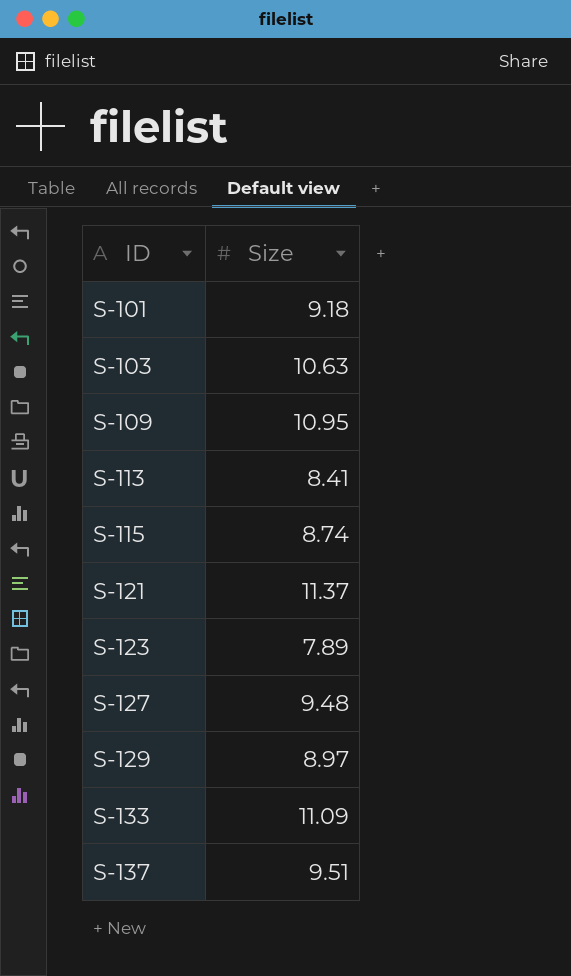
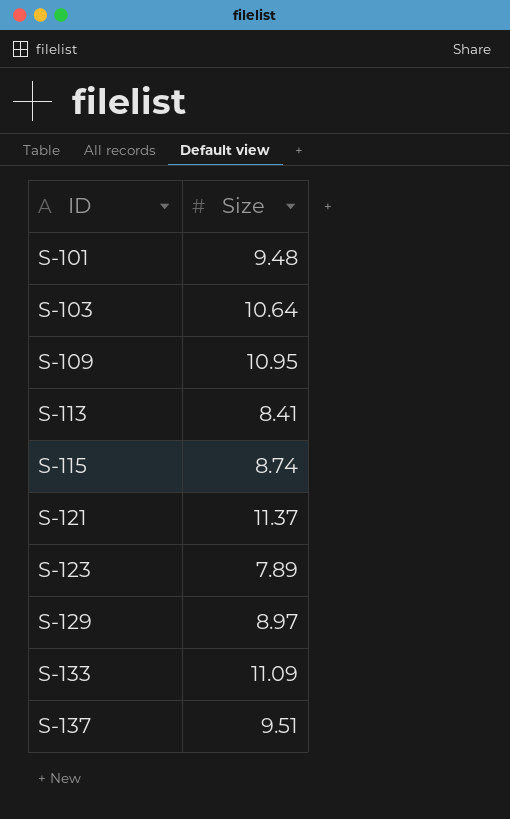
row S-127: 9.48 -> none
S-101 | Size: 9.18 -> 9.48
S-103 | Size: 10.63 -> 10.64

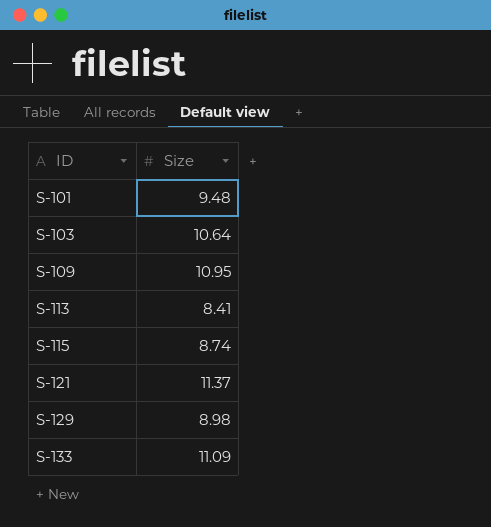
row S-123: 7.89 -> none
row S-137: 9.51 -> none
S-129 | Size: 8.97 -> 8.98

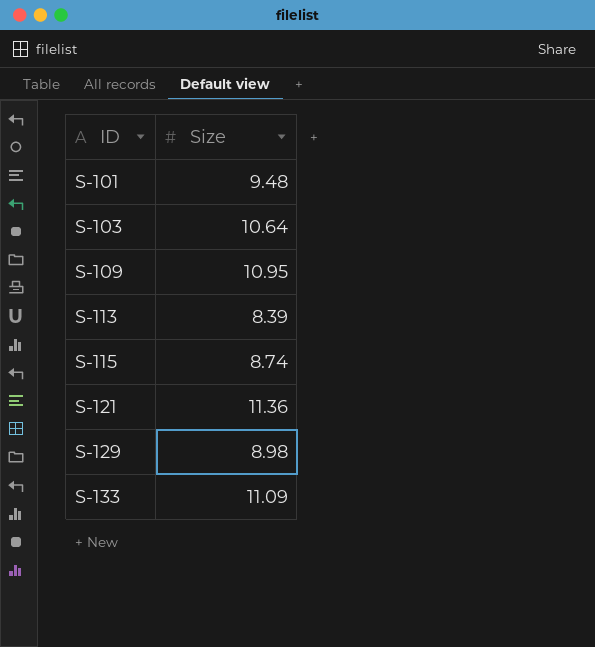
S-113 | Size: 8.41 -> 8.39
S-121 | Size: 11.37 -> 11.36

